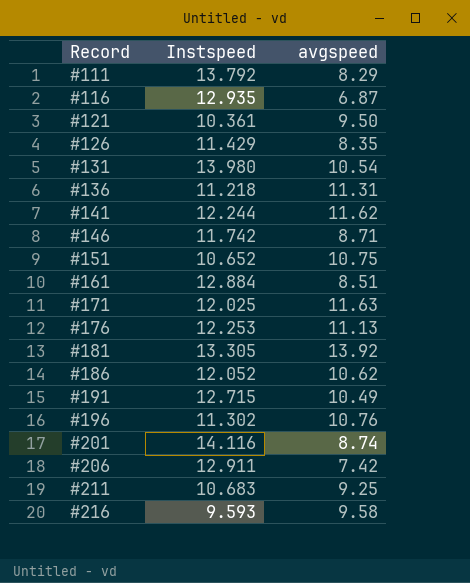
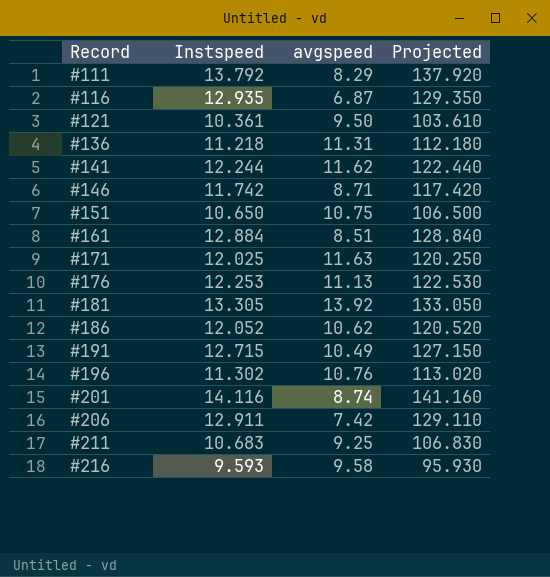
column Projected | formula: none -> [Instspeed] * 10
row #126: 11.429 | 8.35 -> none
row #131: 13.980 | 10.54 -> none
#151 | Instspeed: 10.652 -> 10.650

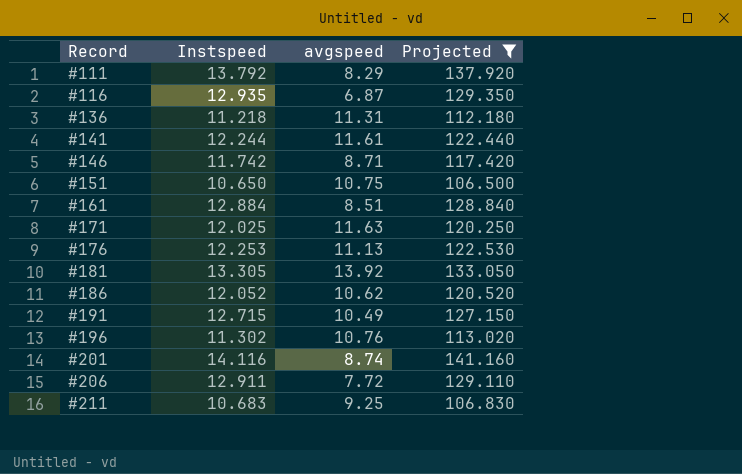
filter: none -> Projected >= 106.500
#141 | avgspeed: 11.62 -> 11.61
#206 | avgspeed: 7.42 -> 7.72

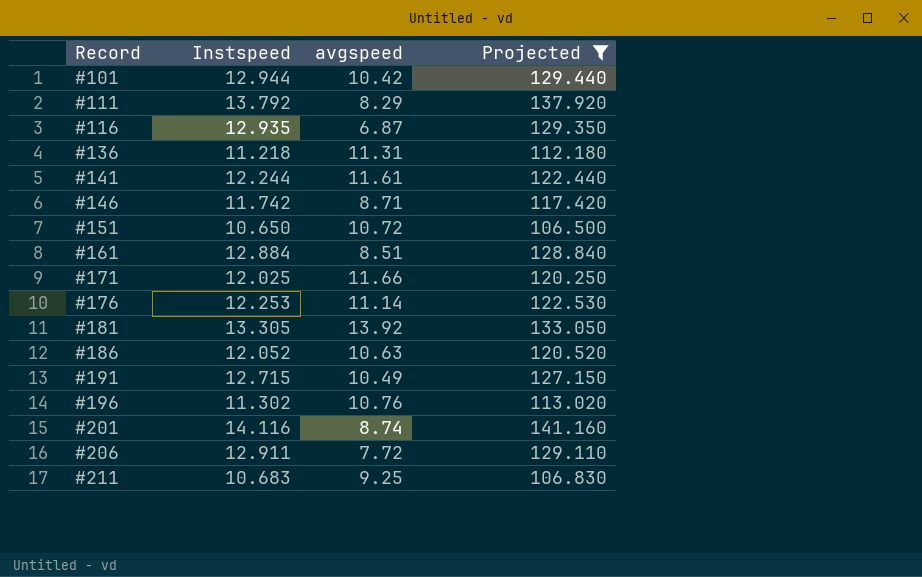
row #101: none -> 12.944 | 10.42 | 129.440
#151 | avgspeed: 10.75 -> 10.72
#171 | avgspeed: 11.63 -> 11.66
#176 | avgspeed: 11.13 -> 11.14
#186 | avgspeed: 10.62 -> 10.63

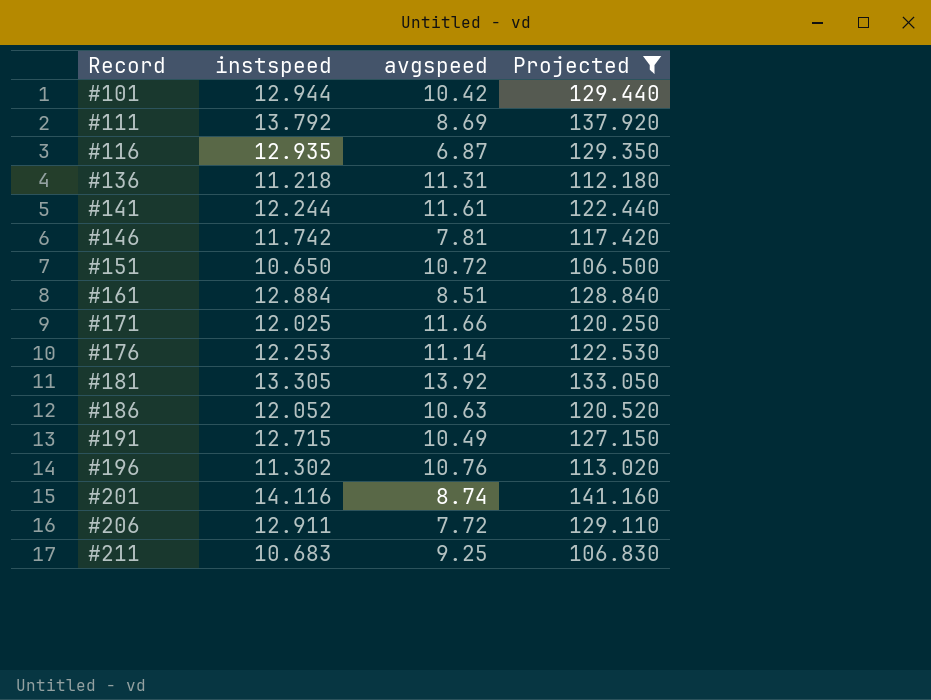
column name: Instspeed -> instspeed
#111 | avgspeed: 8.29 -> 8.69
#146 | avgspeed: 8.71 -> 7.81

